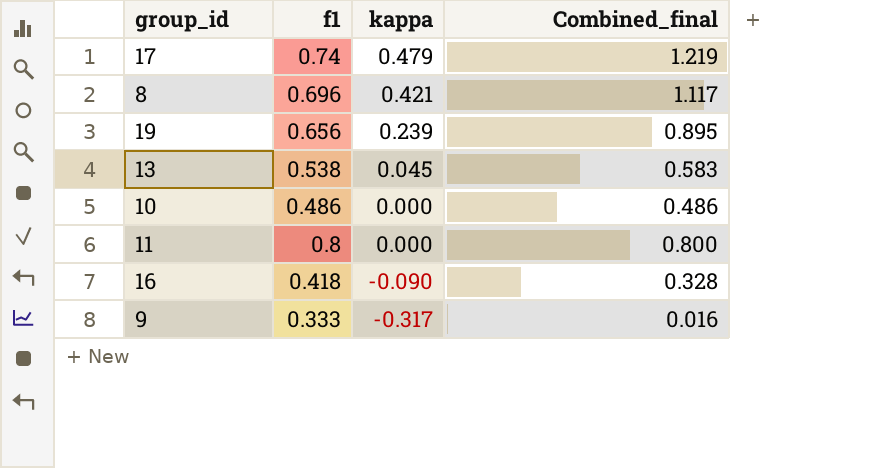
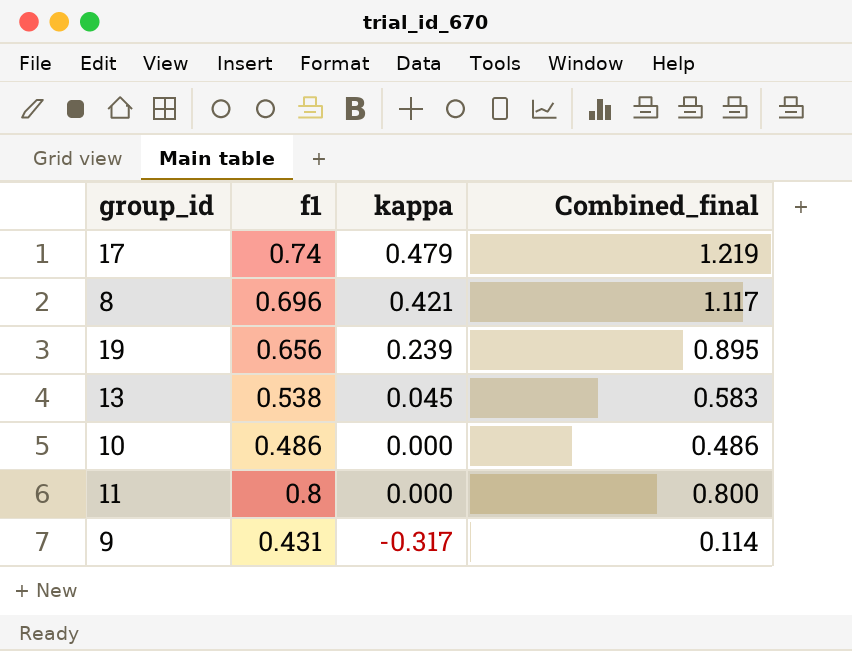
row 16: 0.418 | -0.090 | 0.328 -> none
9 | f1: 0.333 -> 0.431
9 | Combined_final: 0.016 -> 0.114

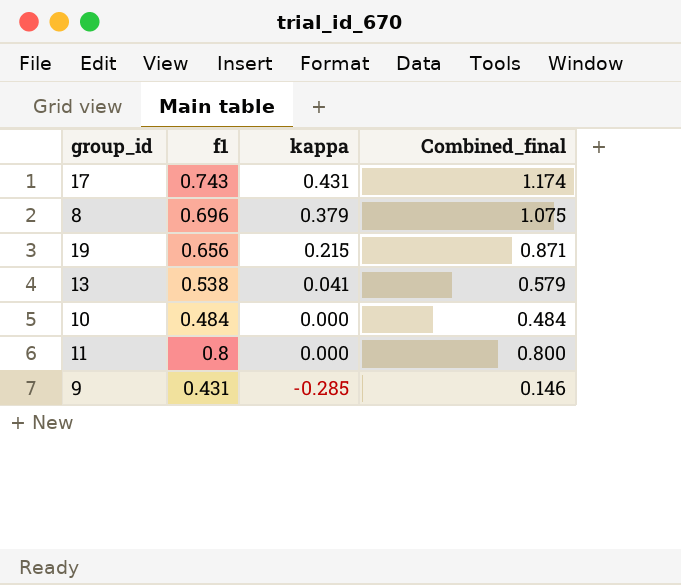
17 | f1: 0.74 -> 0.743
17 | kappa: 0.479 -> 0.431
17 | Combined_final: 1.219 -> 1.174
8 | kappa: 0.421 -> 0.379
8 | Combined_final: 1.117 -> 1.075
19 | kappa: 0.239 -> 0.215
19 | Combined_final: 0.895 -> 0.871
13 | kappa: 0.045 -> 0.041
13 | Combined_final: 0.583 -> 0.579
10 | f1: 0.486 -> 0.484
10 | Combined_final: 0.486 -> 0.484
9 | kappa: -0.317 -> -0.285
9 | Combined_final: 0.114 -> 0.146

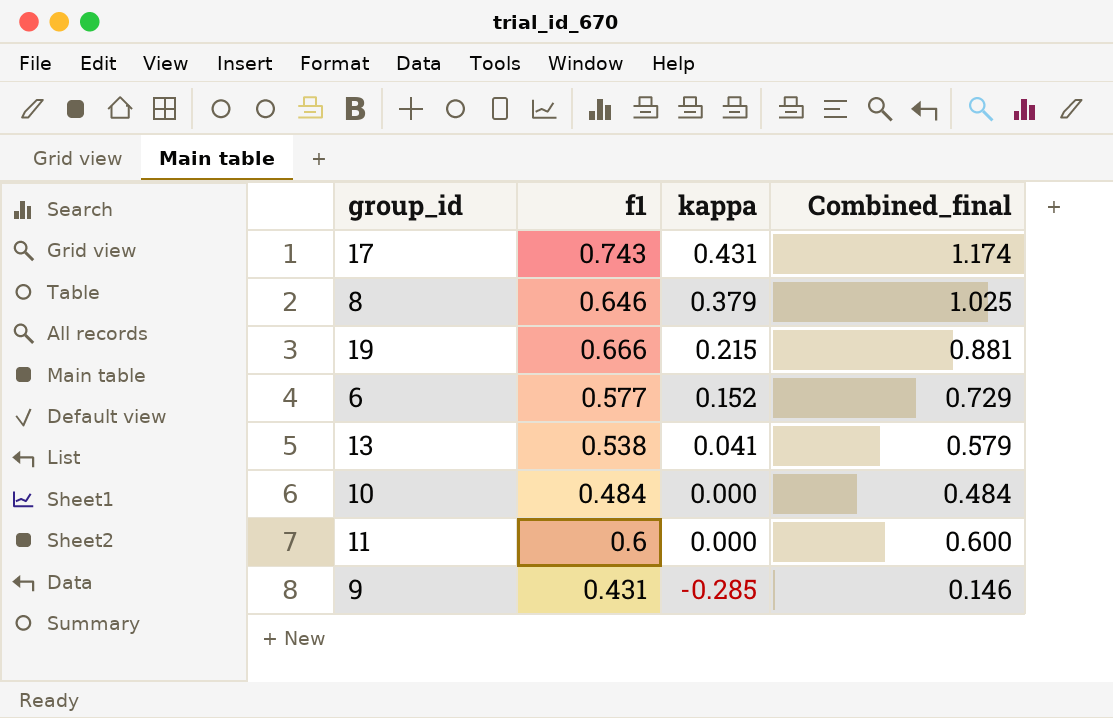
8 | f1: 0.696 -> 0.646
8 | Combined_final: 1.075 -> 1.025
19 | f1: 0.656 -> 0.666
19 | Combined_final: 0.871 -> 0.881
row 6: none -> 0.577 | 0.152 | 0.729
11 | f1: 0.8 -> 0.6
11 | Combined_final: 0.800 -> 0.600

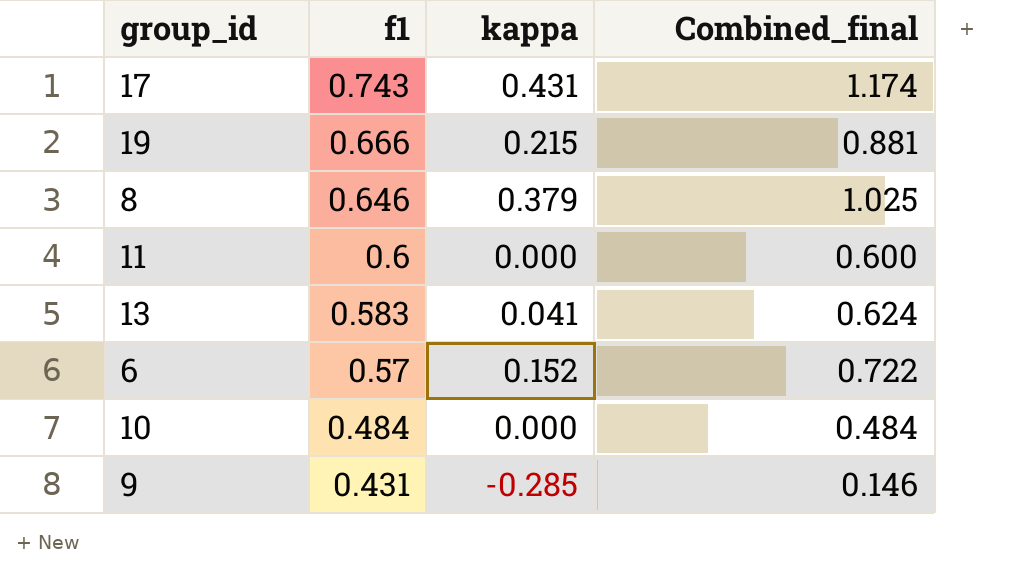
row order: kappa descending -> f1 descending
13 | f1: 0.538 -> 0.583
13 | Combined_final: 0.579 -> 0.624
6 | f1: 0.577 -> 0.57
6 | Combined_final: 0.729 -> 0.722

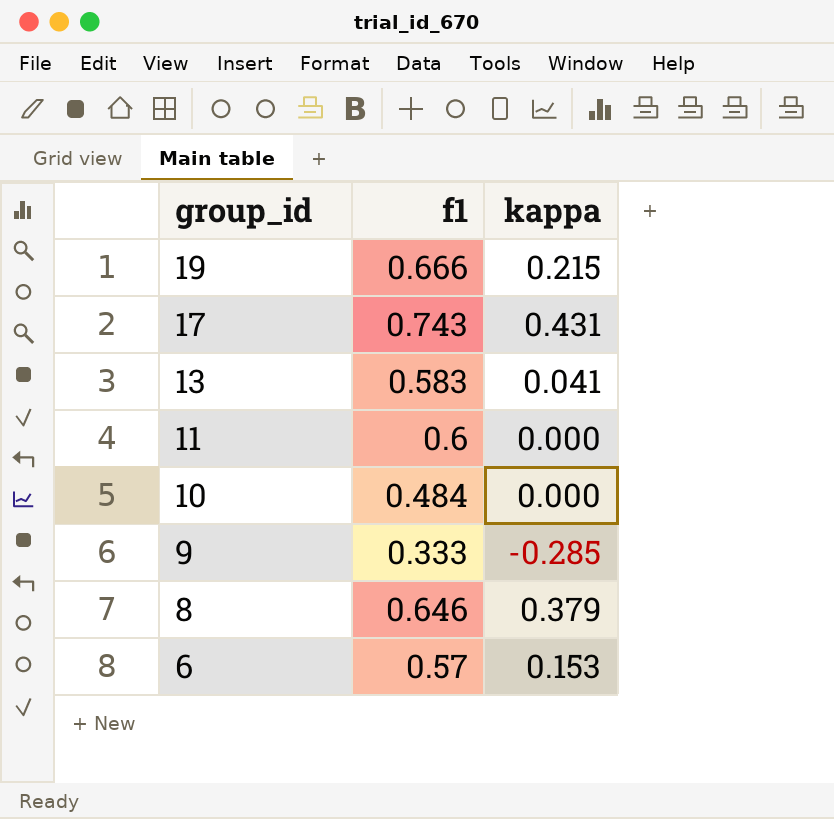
row order: f1 descending -> group_id descending
column Combined_final | formula: [f1] + [kappa] -> none
9 | f1: 0.431 -> 0.333
6 | kappa: 0.152 -> 0.153

